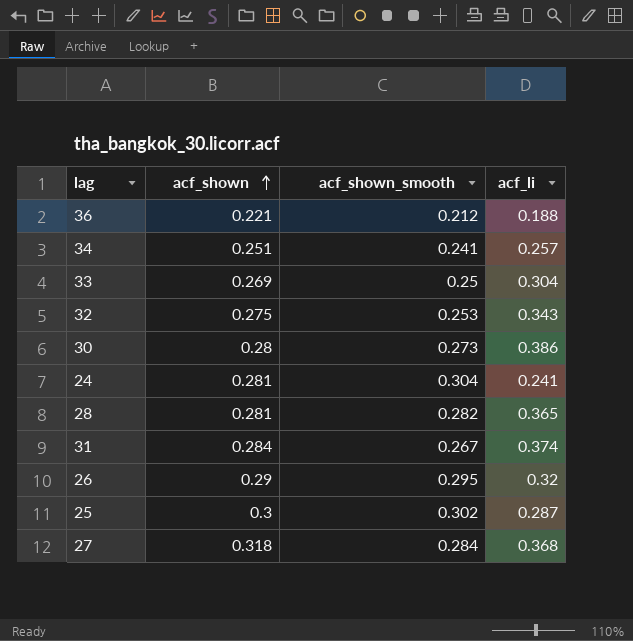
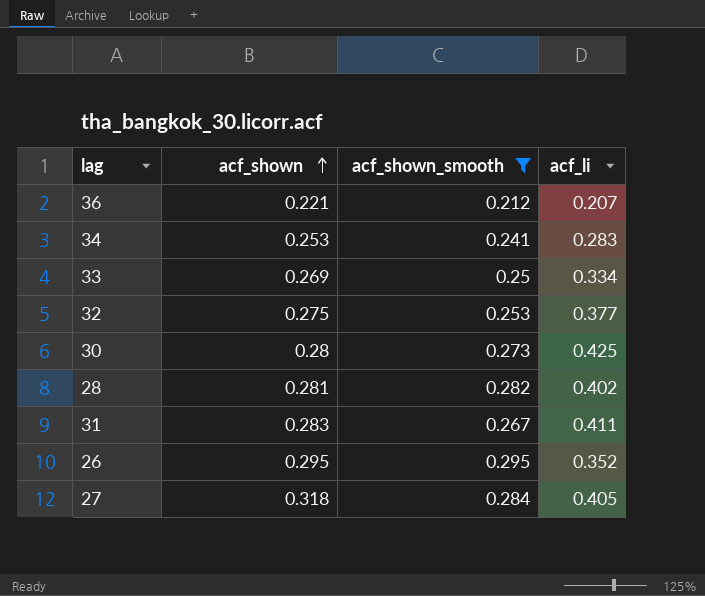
filter: none -> acf_shown_smooth <= 0.295
36 | acf_li: 0.188 -> 0.207
34 | acf_shown: 0.251 -> 0.253
34 | acf_li: 0.257 -> 0.283
33 | acf_li: 0.304 -> 0.334
32 | acf_li: 0.343 -> 0.377
30 | acf_li: 0.386 -> 0.425
28 | acf_li: 0.365 -> 0.402
31 | acf_shown: 0.284 -> 0.283
31 | acf_li: 0.374 -> 0.411
26 | acf_shown: 0.29 -> 0.295
26 | acf_li: 0.32 -> 0.352
27 | acf_li: 0.368 -> 0.405

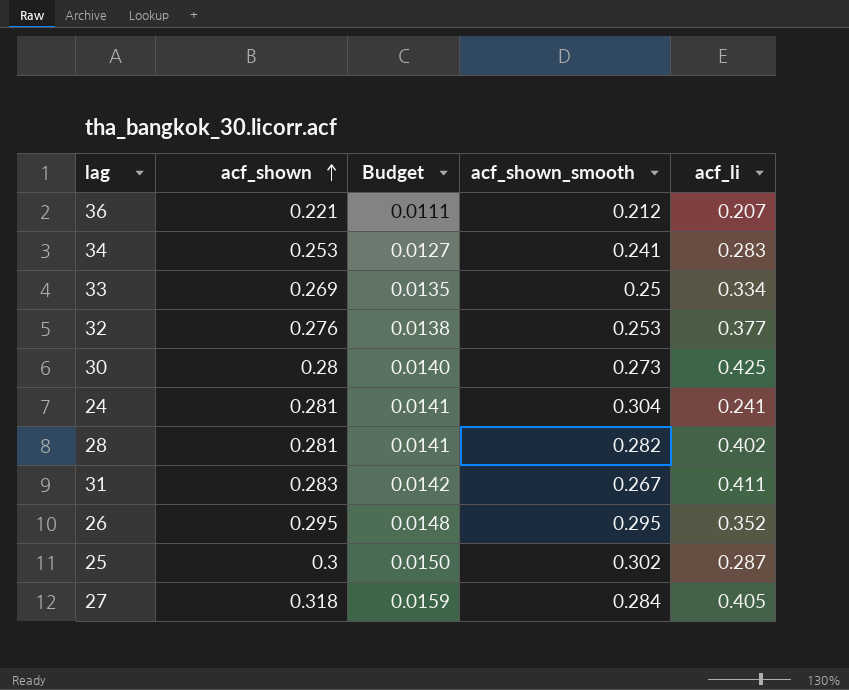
filter: acf_shown_smooth <= 0.295 -> none
column Budget | formula: none -> [acf_shown] * 0.05
32 | acf_shown: 0.275 -> 0.276

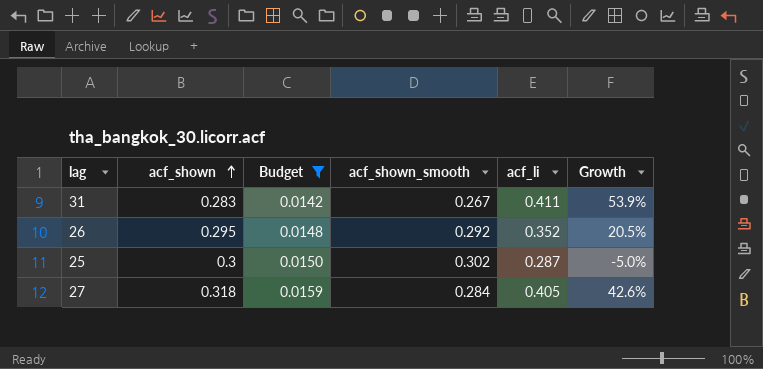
filter: none -> Budget >= 0.0142
column Growth | formula: none -> ([acf_li] - [acf_shown_smooth]) / [acf_shown_smooth]
26 | acf_shown_smooth: 0.295 -> 0.292

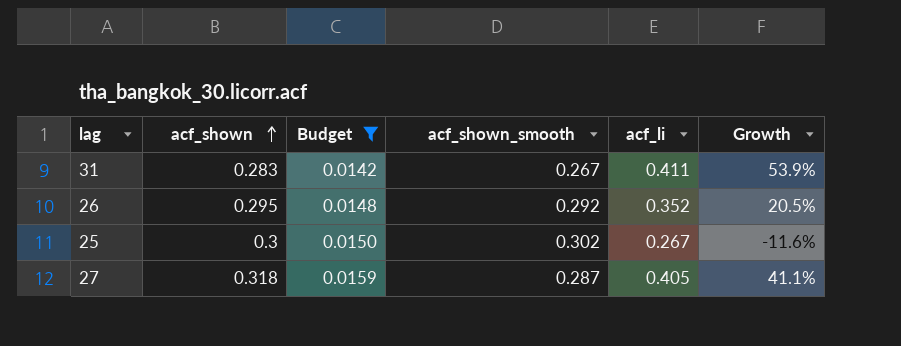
25 | acf_li: 0.287 -> 0.267
25 | Growth: -5.0% -> -11.6%
27 | acf_shown_smooth: 0.284 -> 0.287
27 | Growth: 42.6% -> 41.1%

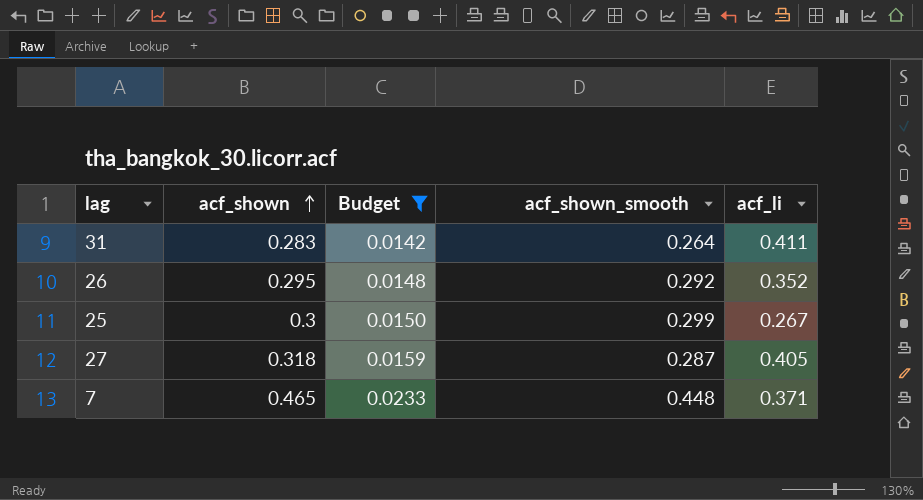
column Growth | formula: ([acf_li] - [acf_shown_smooth]) / [acf_shown_smooth] -> none
31 | acf_shown_smooth: 0.267 -> 0.264
25 | acf_shown_smooth: 0.302 -> 0.299
row 7: none -> 0.465 | 0.0233 | 0.448 | 0.371

